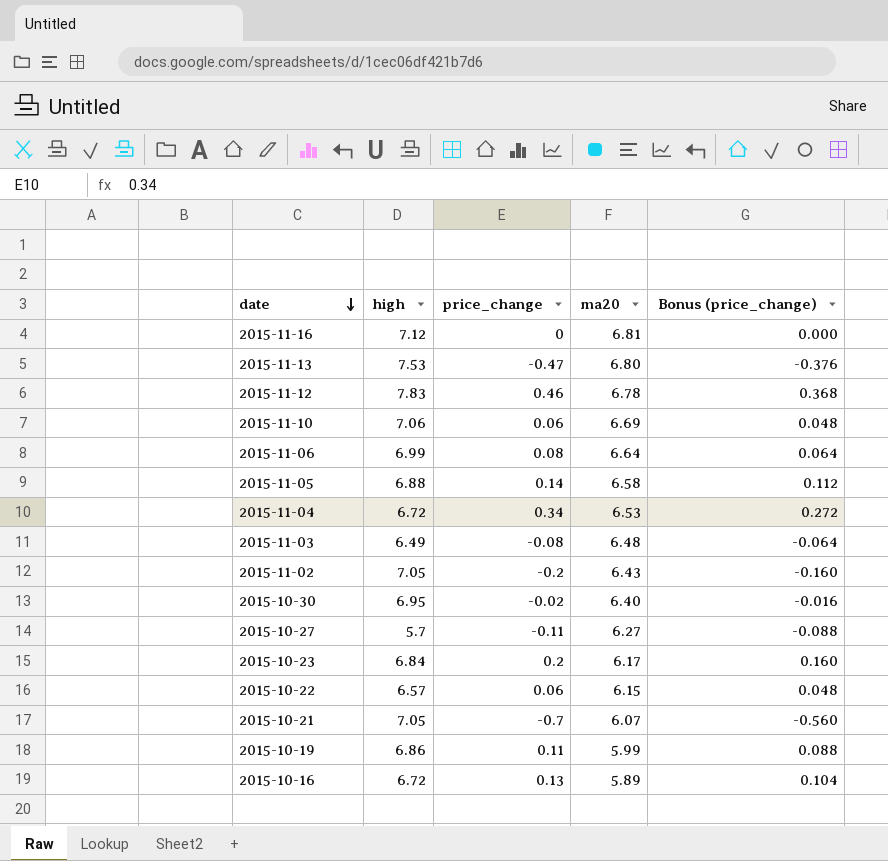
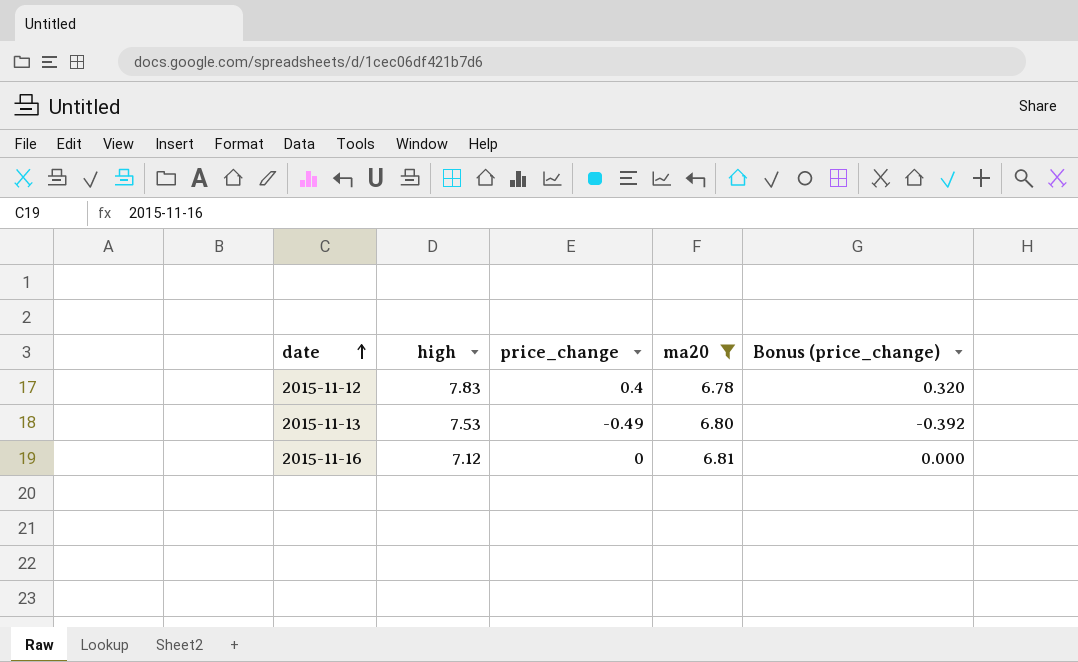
filter: none -> ma20 >= 6.78
row order: date descending -> date ascending
2015-11-12 | price_change: 0.46 -> 0.4
2015-11-12 | Bonus (price_change): 0.368 -> 0.320
2015-11-13 | price_change: -0.47 -> -0.49
2015-11-13 | Bonus (price_change): -0.376 -> -0.392

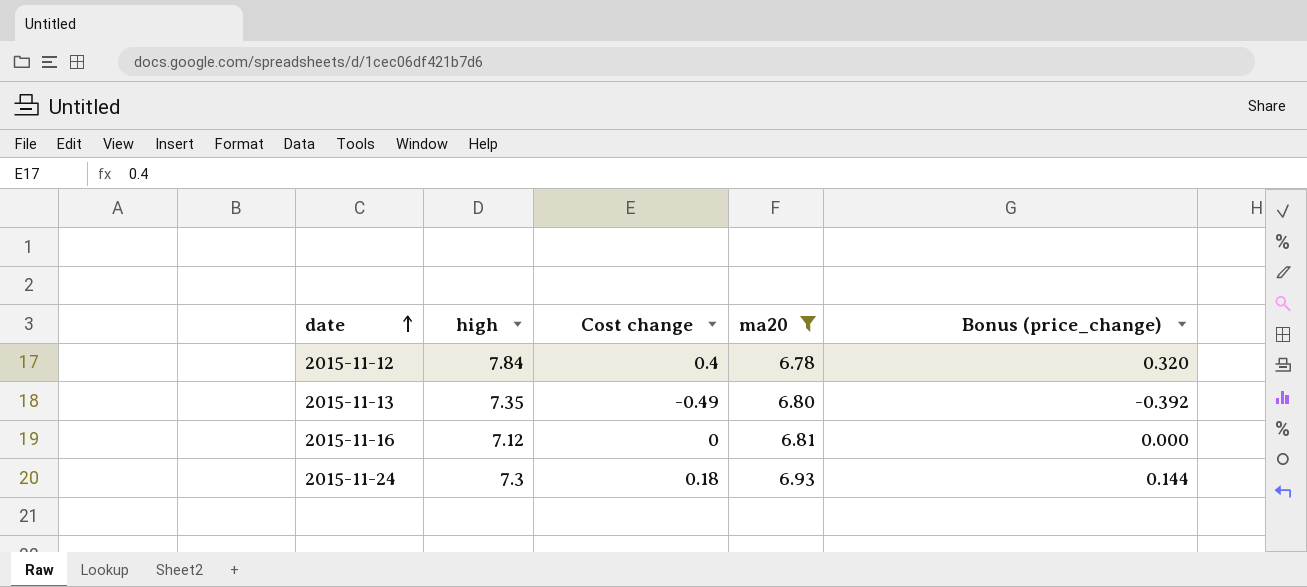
column name: price_change -> Cost change
2015-11-12 | high: 7.83 -> 7.84
2015-11-13 | high: 7.53 -> 7.35
row 2015-11-24: none -> 7.3 | 0.18 | 6.93 | 0.144

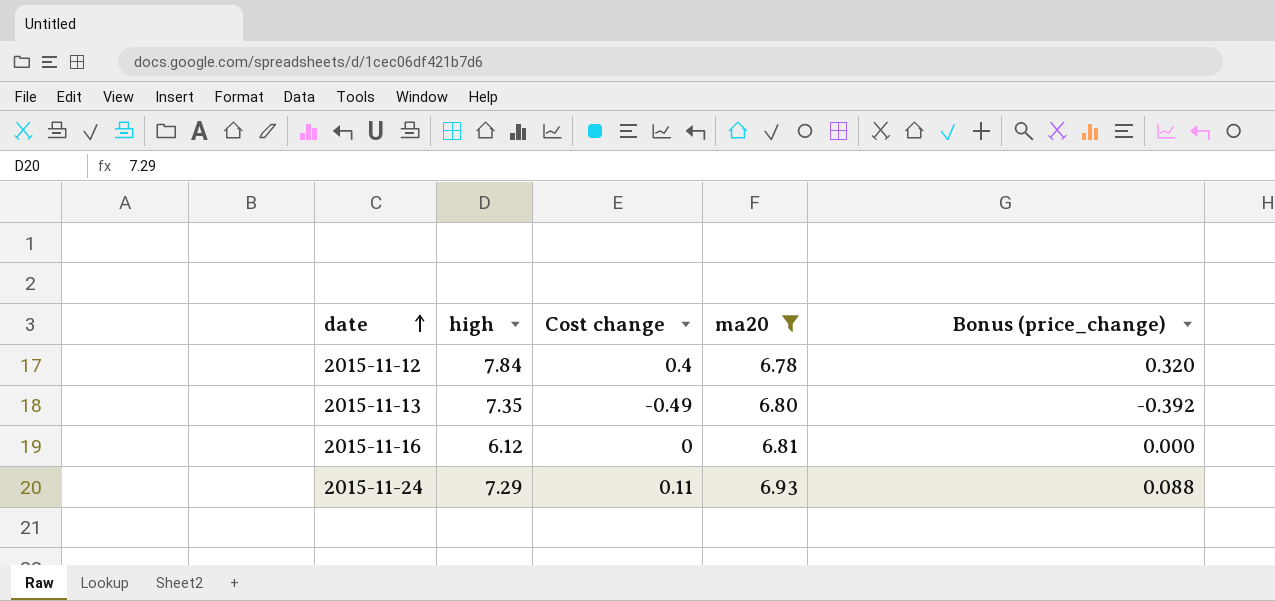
2015-11-16 | high: 7.12 -> 6.12
2015-11-24 | high: 7.3 -> 7.29
2015-11-24 | Cost change: 0.18 -> 0.11
2015-11-24 | Bonus (price_change): 0.144 -> 0.088

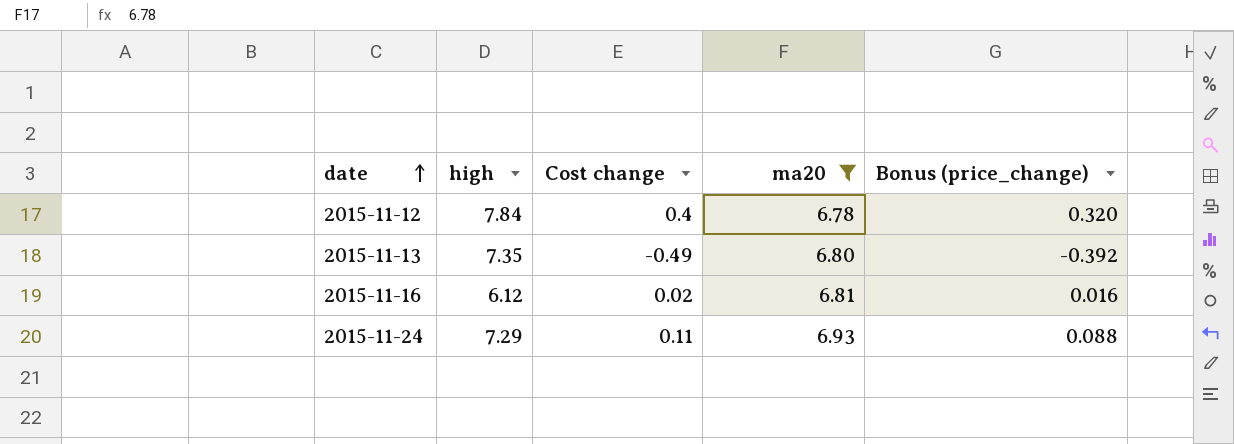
2015-11-16 | Cost change: 0 -> 0.02
2015-11-16 | Bonus (price_change): 0.000 -> 0.016

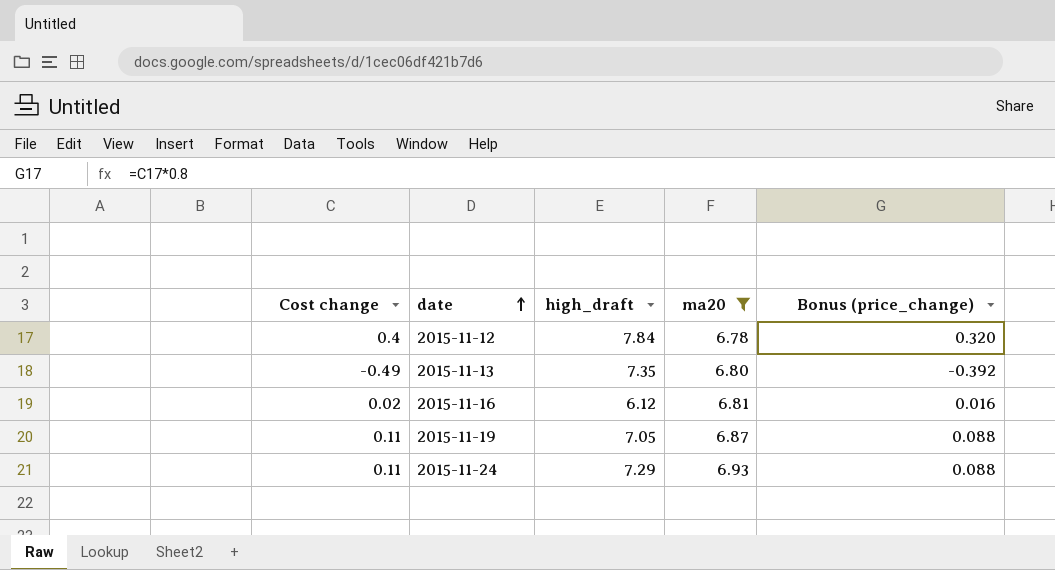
column Cost change | position: 3 -> 1
column name: high -> high_draft
row 2015-11-19: none -> 0.11 | 7.05 | 6.87 | 0.088

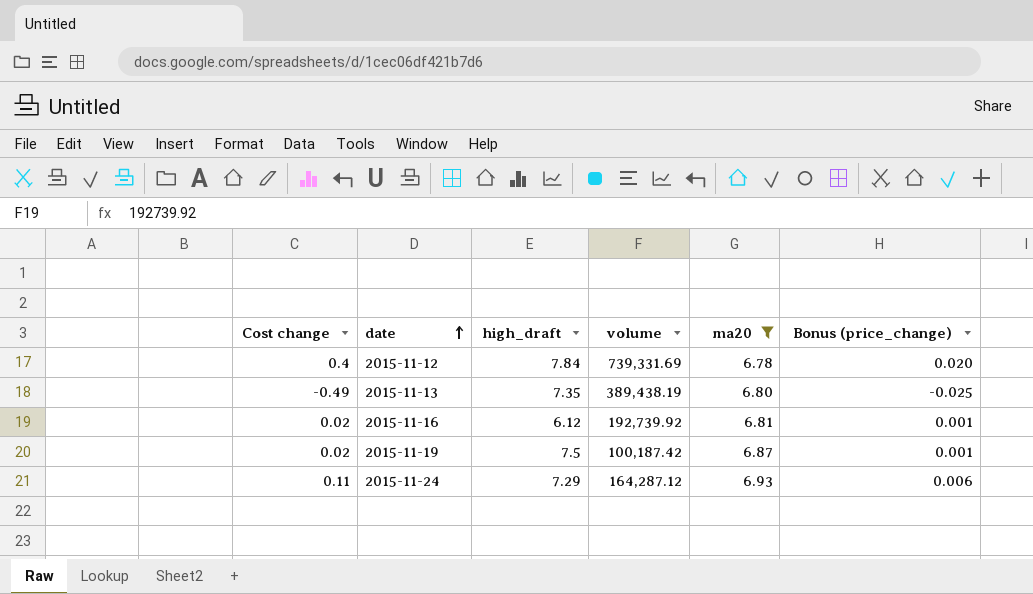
column volume | position: none -> 4
column Bonus (price_change) | formula: [Cost change] * 0.8 -> [Cost change] * 0.05
2015-11-19 | Cost change: 0.11 -> 0.02
2015-11-19 | high_draft: 7.05 -> 7.5

